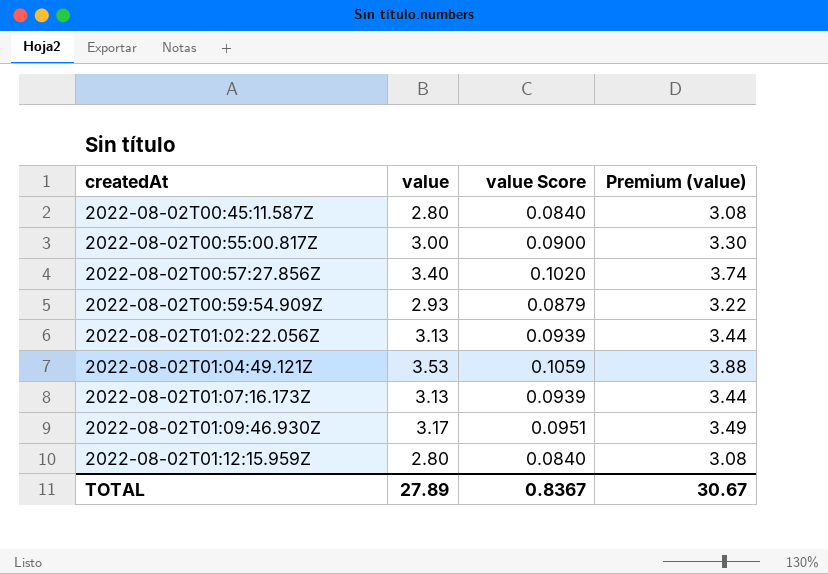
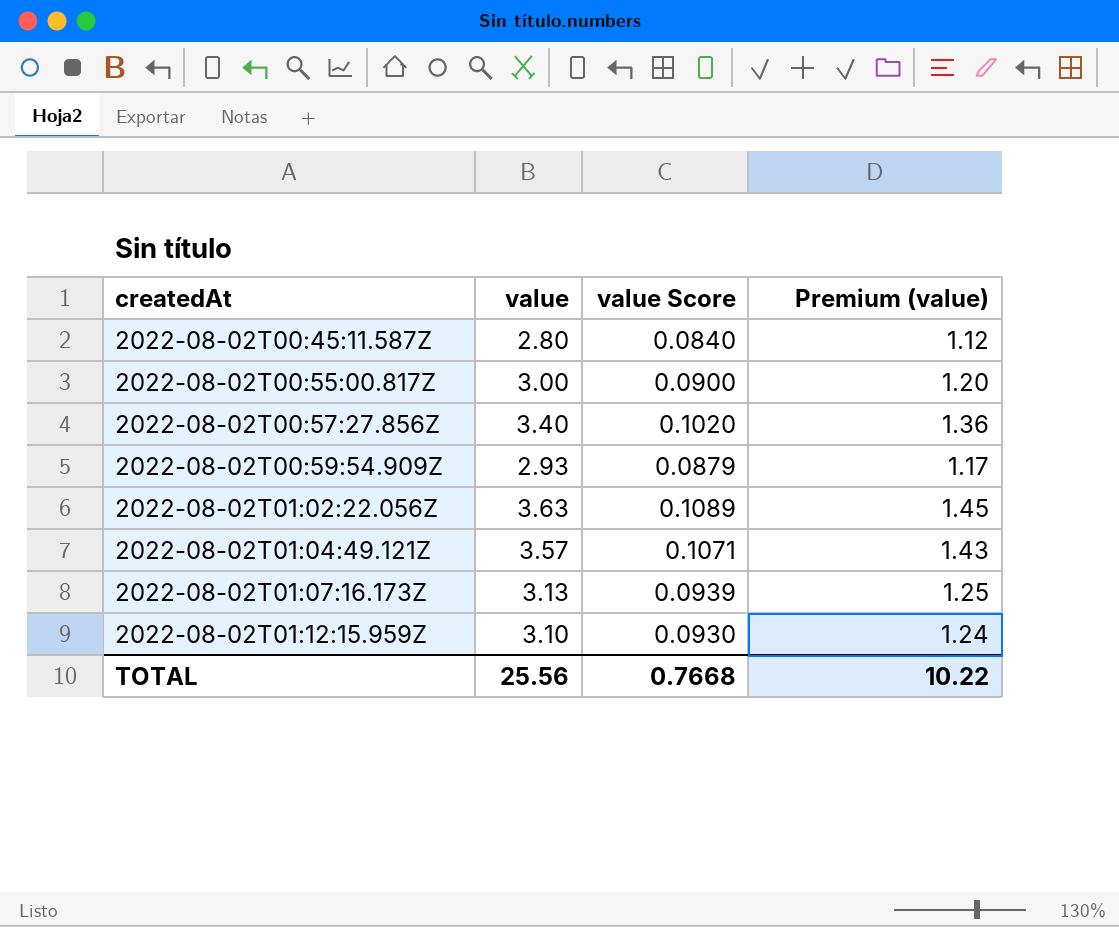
column Premium (value) | formula: [value] * 1.1 -> [value] * 0.4
row 2022-08-02T01:09:46.930Z: 3.17 | 0.0951 | 3.49 -> none
2022-08-02T01:02:22.056Z | value: 3.13 -> 3.63
2022-08-02T01:02:22.056Z | value Score: 0.0939 -> 0.1089
2022-08-02T01:04:49.121Z | value: 3.53 -> 3.57
2022-08-02T01:04:49.121Z | value Score: 0.1059 -> 0.1071
2022-08-02T01:12:15.959Z | value: 2.80 -> 3.10
2022-08-02T01:12:15.959Z | value Score: 0.0840 -> 0.0930
TOTAL | value: 27.89 -> 25.56
TOTAL | value Score: 0.8367 -> 0.7668
TOTAL | Premium (value): 30.67 -> 10.22

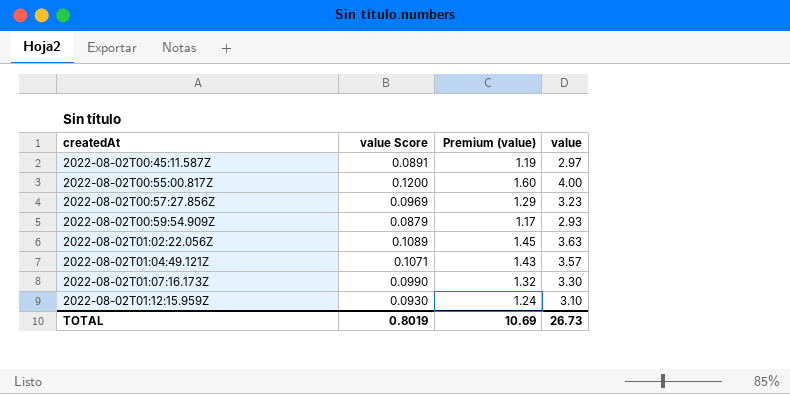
column value | position: 2 -> 4
2022-08-02T00:45:11.587Z | value Score: 0.0840 -> 0.0891
2022-08-02T00:45:11.587Z | Premium (value): 1.12 -> 1.19
2022-08-02T00:45:11.587Z | value: 2.80 -> 2.97
2022-08-02T00:55:00.817Z | value Score: 0.0900 -> 0.1200
2022-08-02T00:55:00.817Z | Premium (value): 1.20 -> 1.60
2022-08-02T00:55:00.817Z | value: 3.00 -> 4.00
2022-08-02T00:57:27.856Z | value Score: 0.1020 -> 0.0969
2022-08-02T00:57:27.856Z | Premium (value): 1.36 -> 1.29
2022-08-02T00:57:27.856Z | value: 3.40 -> 3.23
2022-08-02T01:07:16.173Z | value Score: 0.0939 -> 0.0990
2022-08-02T01:07:16.173Z | Premium (value): 1.25 -> 1.32
2022-08-02T01:07:16.173Z | value: 3.13 -> 3.30
TOTAL | value Score: 0.7668 -> 0.8019
TOTAL | Premium (value): 10.22 -> 10.69
TOTAL | value: 25.56 -> 26.73

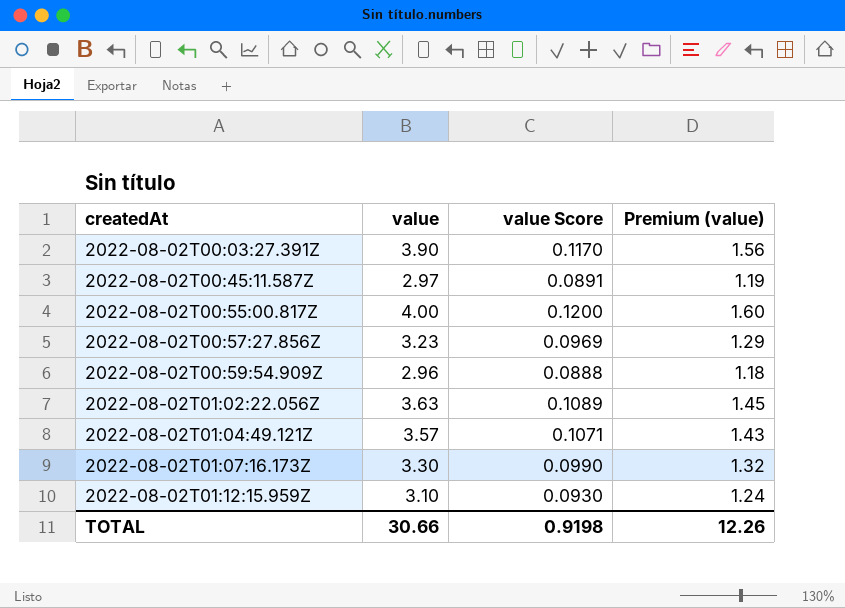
column value | position: 4 -> 2
row 2022-08-02T00:03:27.391Z: none -> 3.90 | 0.1170 | 1.56
2022-08-02T00:59:54.909Z | value: 2.93 -> 2.96
2022-08-02T00:59:54.909Z | value Score: 0.0879 -> 0.0888
2022-08-02T00:59:54.909Z | Premium (value): 1.17 -> 1.18
TOTAL | value: 26.73 -> 30.66
TOTAL | value Score: 0.8019 -> 0.9198
TOTAL | Premium (value): 10.69 -> 12.26

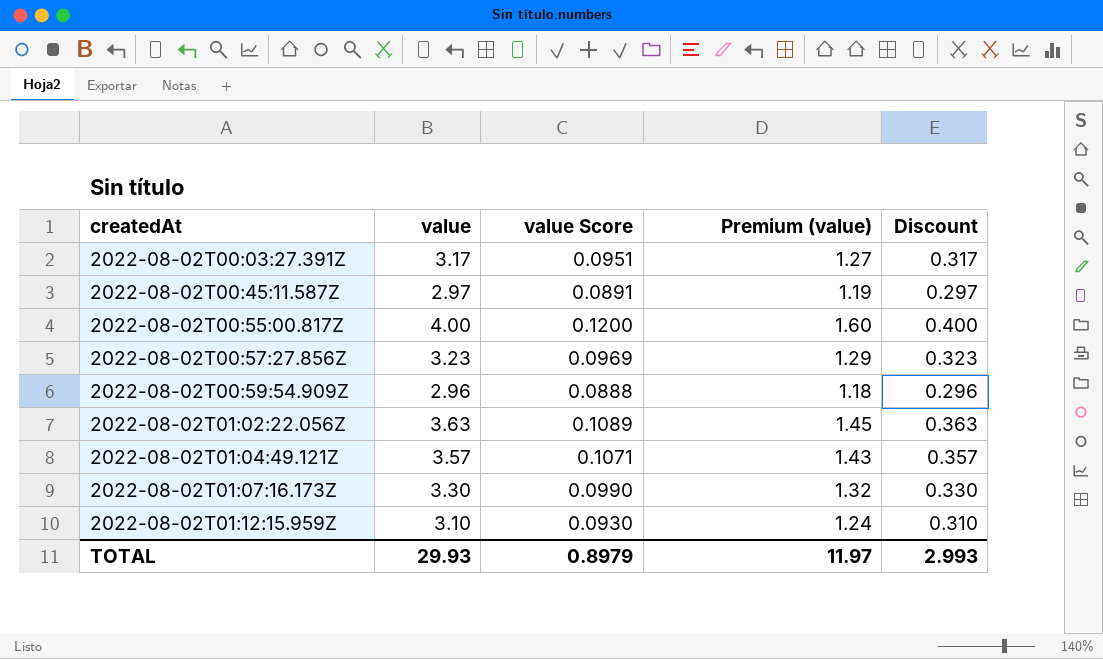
column Discount | formula: none -> [value] * 0.1
2022-08-02T00:03:27.391Z | value: 3.90 -> 3.17
2022-08-02T00:03:27.391Z | value Score: 0.1170 -> 0.0951
2022-08-02T00:03:27.391Z | Premium (value): 1.56 -> 1.27
TOTAL | value: 30.66 -> 29.93
TOTAL | value Score: 0.9198 -> 0.8979
TOTAL | Premium (value): 12.26 -> 11.97

